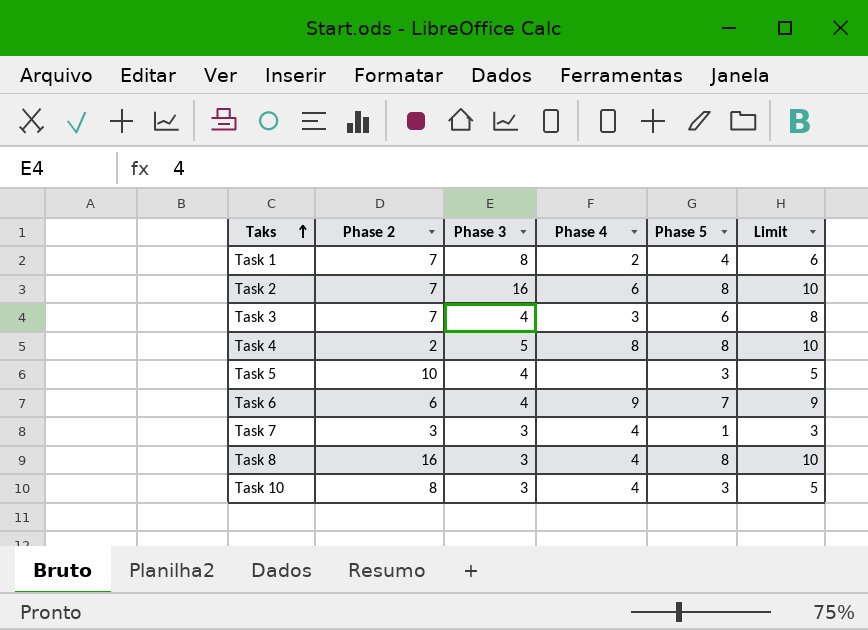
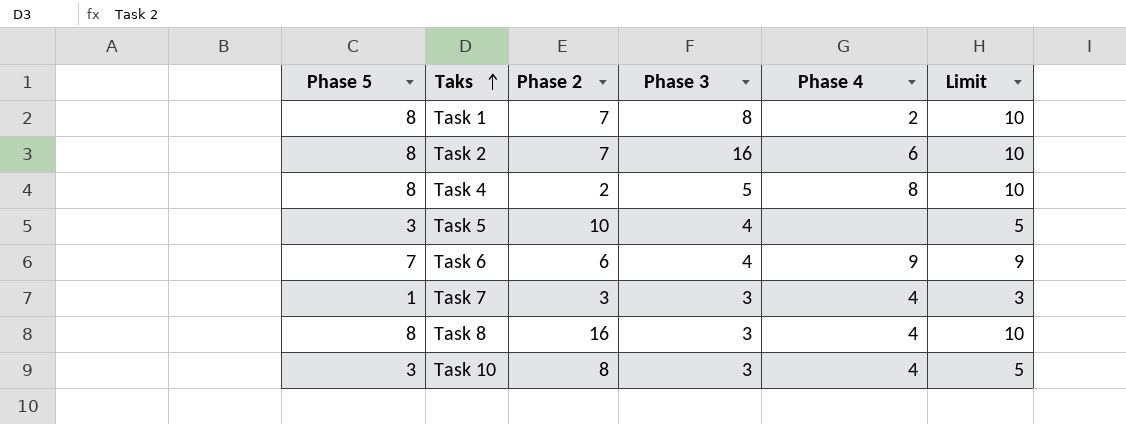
column Phase 5 | position: 5 -> 1
row Task 3: 7 | 4 | 3 | 6 | 8 -> none
Task 1 | Phase 5: 4 -> 8
Task 1 | Limit: 6 -> 10

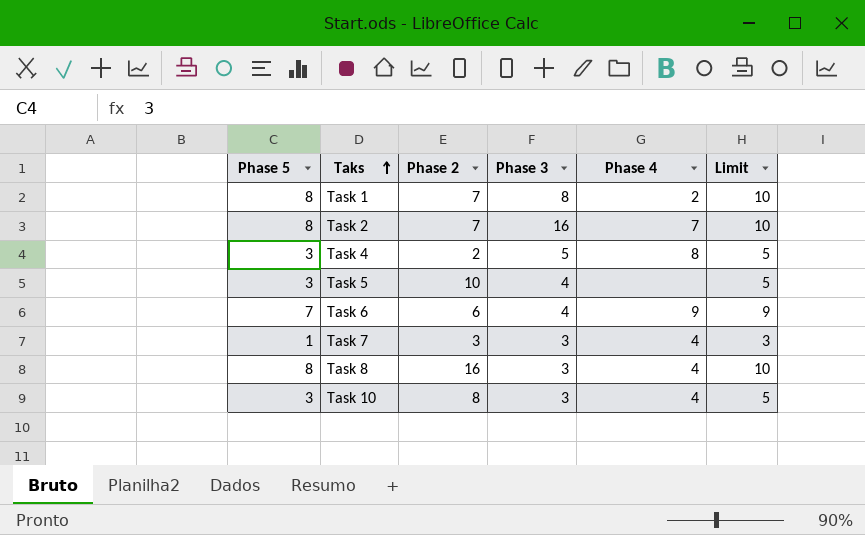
Task 2 | Phase 4: 6 -> 7
Task 4 | Phase 5: 8 -> 3
Task 4 | Limit: 10 -> 5

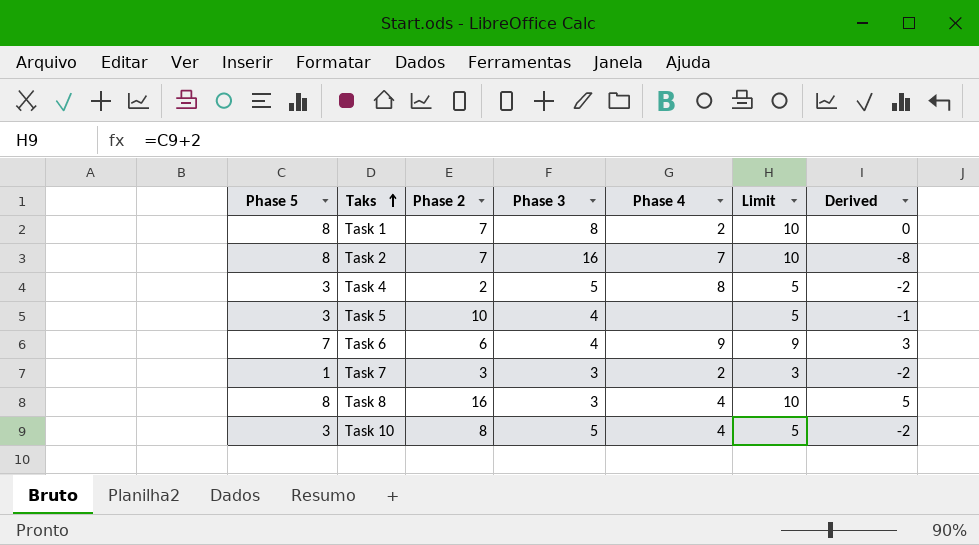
column Derived | formula: none -> [Phase 5] - [Phase 3]
Task 7 | Phase 4: 4 -> 2
Task 10 | Phase 3: 3 -> 5

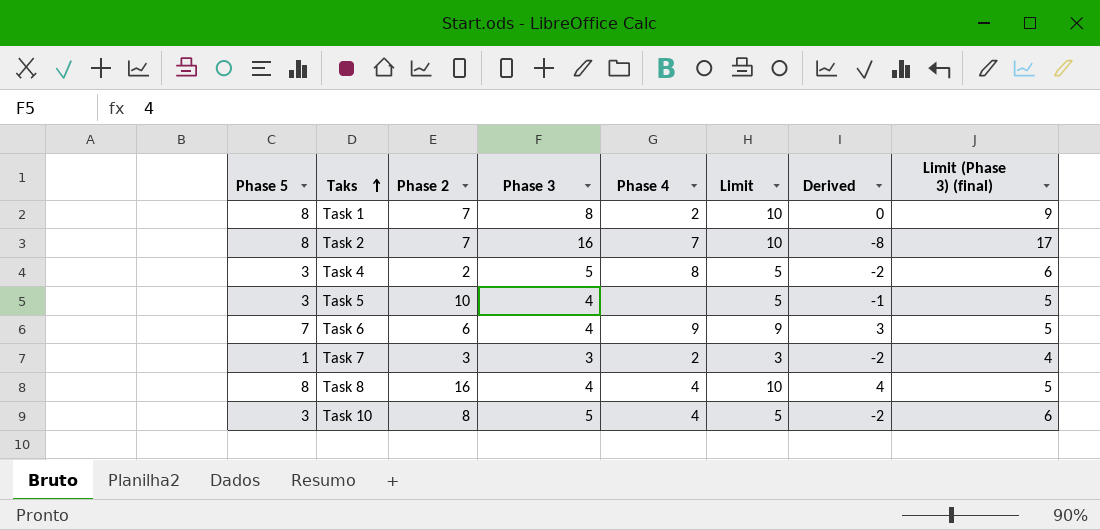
column Limit (Phase 3) (final) | formula: none -> [Phase 3] + 1
Task 8 | Phase 3: 3 -> 4
Task 8 | Derived: 5 -> 4

